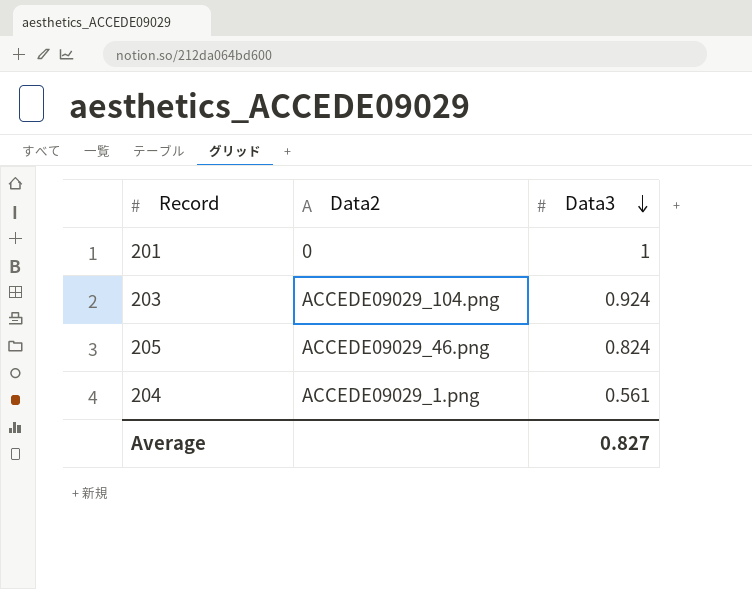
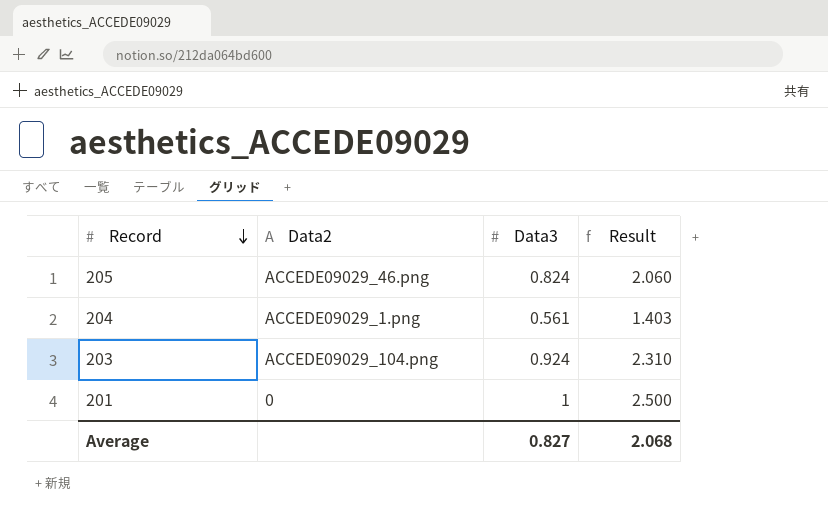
row order: Data3 descending -> Record descending
column Result | formula: none -> [Data3] * 2.5

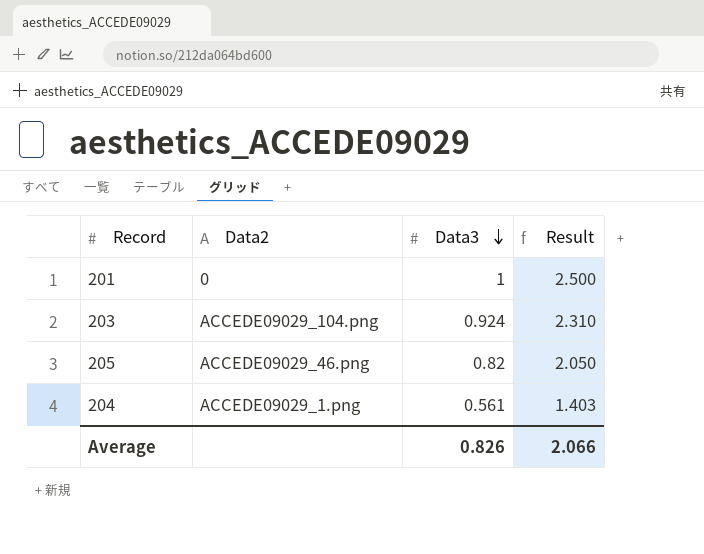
row order: Record descending -> Data3 descending
205 | Data3: 0.824 -> 0.82
205 | Result: 2.060 -> 2.050
Average | Data3: 0.827 -> 0.826
Average | Result: 2.068 -> 2.066

